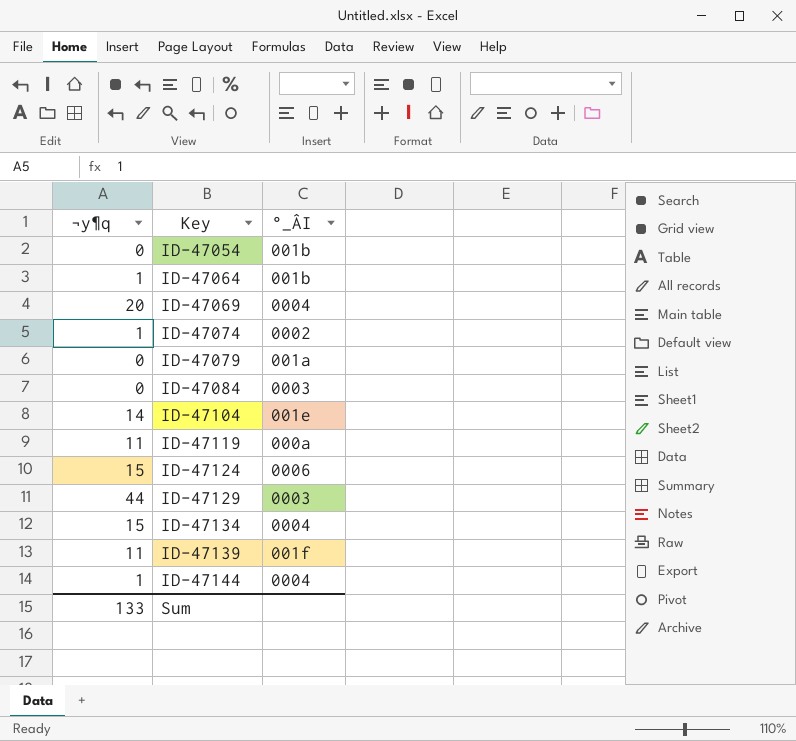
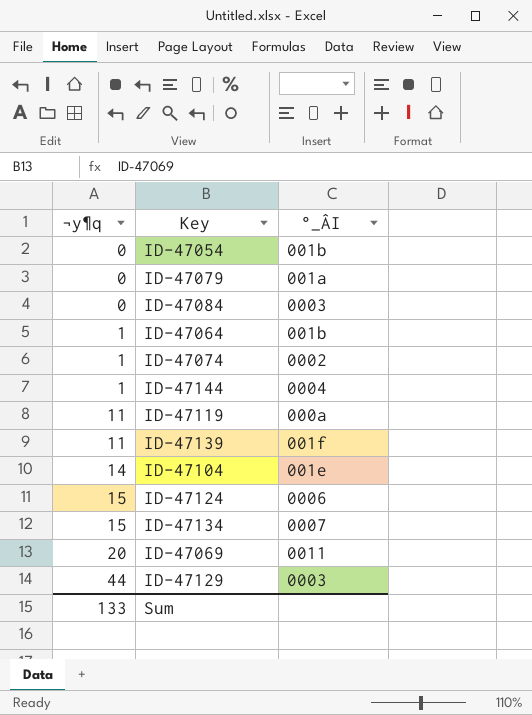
row order: Key ascending -> ¬y¶q ascending
ID-47134 | °_ÂI: 0004 -> 0007
ID-47069 | °_ÂI: 0004 -> 0011

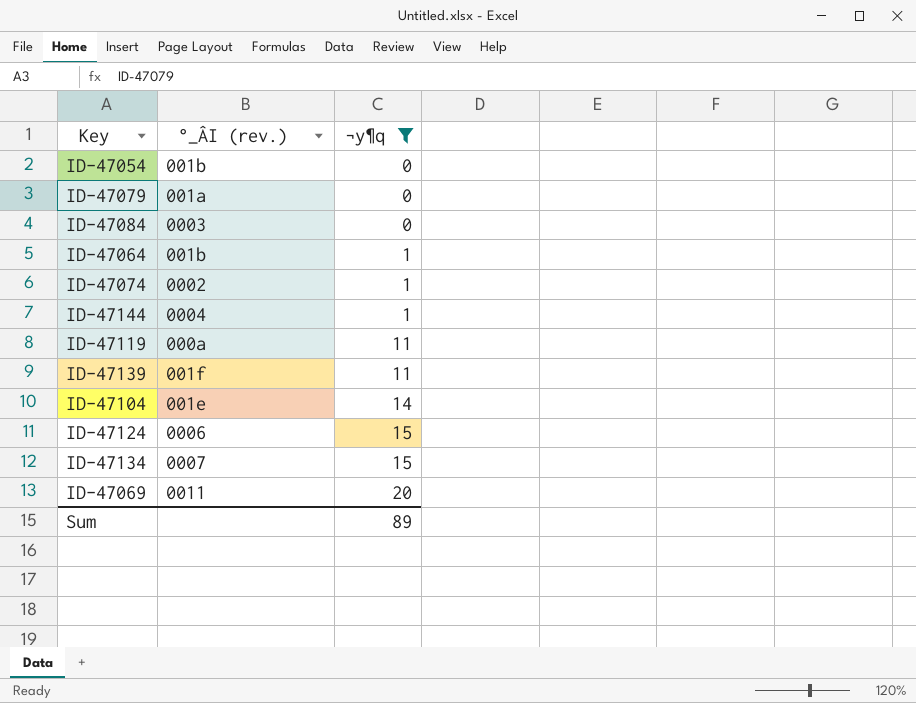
filter: none -> ¬y¶q != 44
column name: °_ÂI -> °_ÂI (rev.)
column ¬y¶q | position: 1 -> 3
Sum | ¬y¶q: 133 -> 89

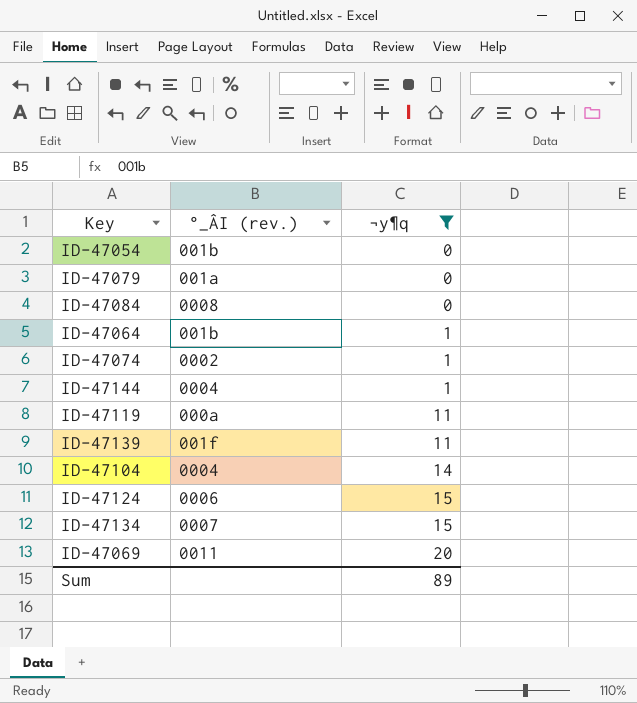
ID-47084 | °_ÂI (rev.): 0003 -> 0008
ID-47104 | °_ÂI (rev.): 001e -> 0004

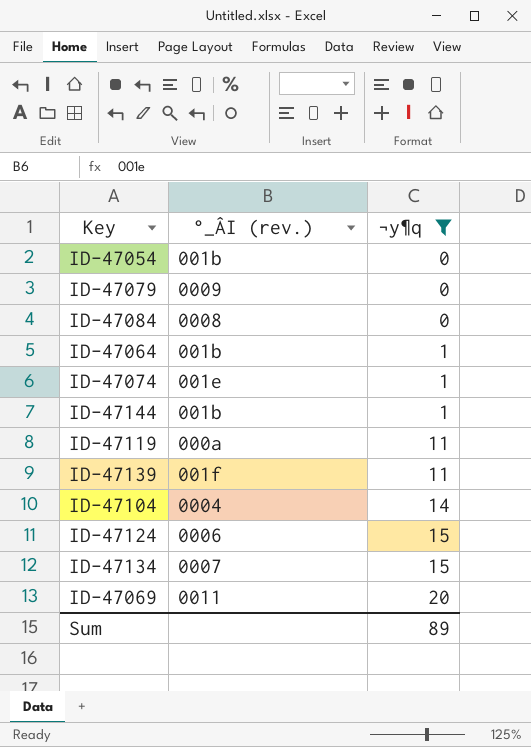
ID-47079 | °_ÂI (rev.): 001a -> 0009
ID-47074 | °_ÂI (rev.): 0002 -> 001e
ID-47144 | °_ÂI (rev.): 0004 -> 001b

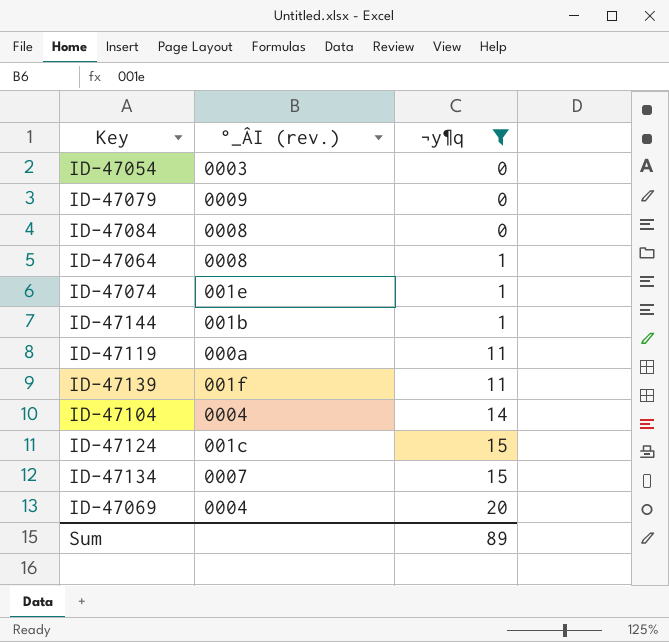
ID-47054 | °_ÂI (rev.): 001b -> 0003
ID-47064 | °_ÂI (rev.): 001b -> 0008
ID-47124 | °_ÂI (rev.): 0006 -> 001c
ID-47069 | °_ÂI (rev.): 0011 -> 0004

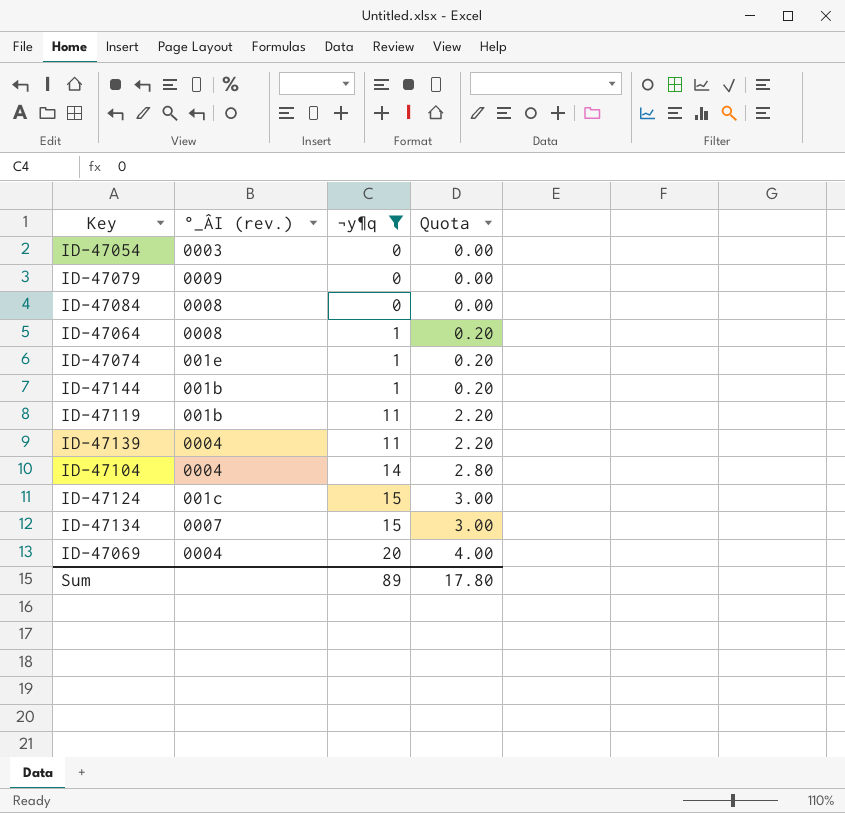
column Quota | formula: none -> [¬y¶q] * 0.2
ID-47119 | °_ÂI (rev.): 000a -> 001b
ID-47139 | °_ÂI (rev.): 001f -> 0004

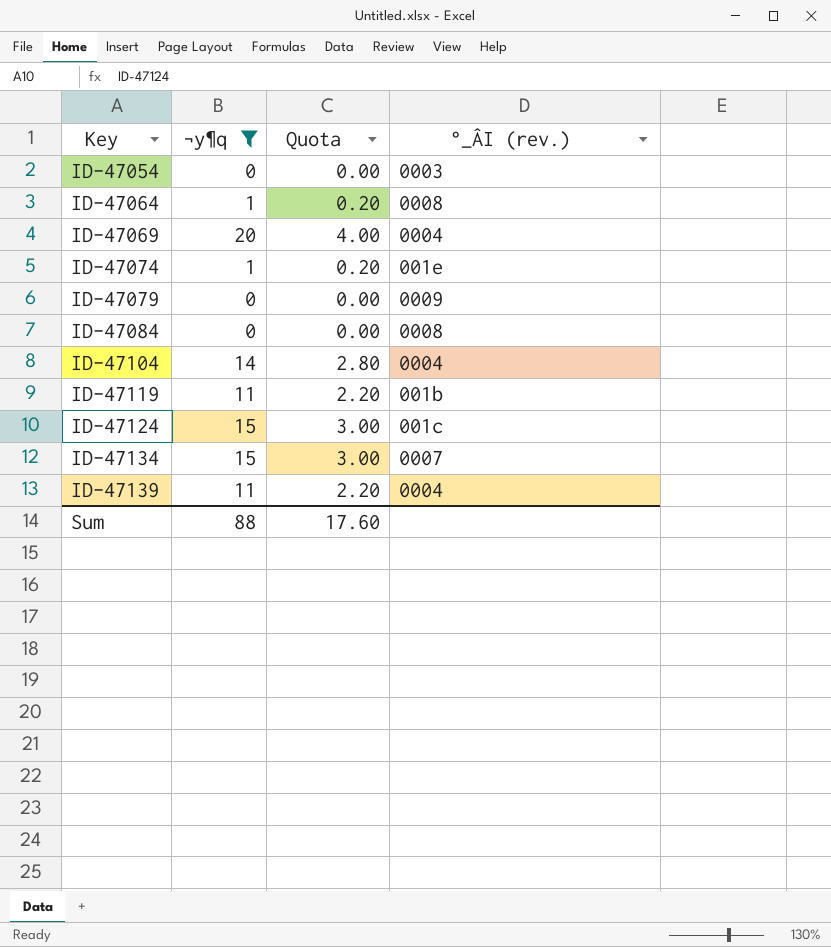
row order: ¬y¶q ascending -> Key ascending
column °_ÂI (rev.) | position: 2 -> 4
row ID-47144: 001b | 1 | 0.20 -> none
Sum | ¬y¶q: 89 -> 88
Sum | Quota: 17.80 -> 17.60

